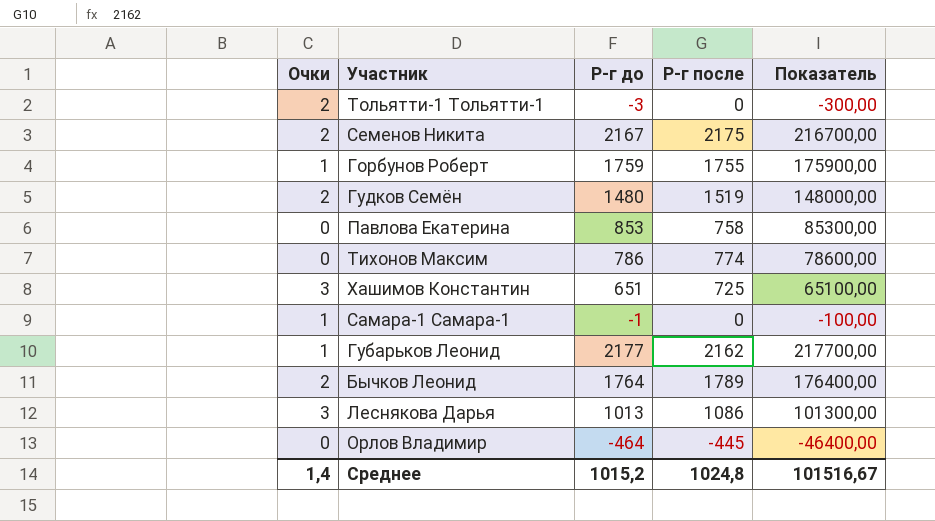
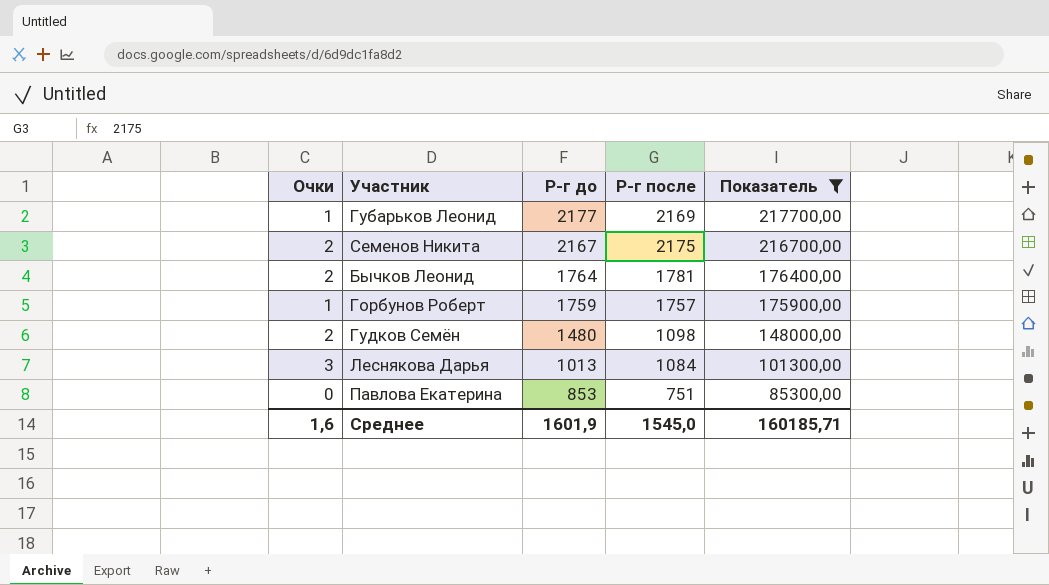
filter: none -> Показатель >= 85300,00
row order: none -> Р-г до descending
Губарьков Леонид | Р-г после: 2162 -> 2169
Бычков Леонид | Р-г после: 1789 -> 1781
Горбунов Роберт | Р-г после: 1755 -> 1757
Гудков Семён | Р-г после: 1519 -> 1098
Леснякова Дарья | Р-г после: 1086 -> 1084
Павлова Екатерина | Р-г после: 758 -> 751
Среднее | Очки: 1,4 -> 1,6
Среднее | Р-г до: 1015,2 -> 1601,9
Среднее | Р-г после: 1024,8 -> 1545,0
Среднее | Показатель: 101516,67 -> 160185,71

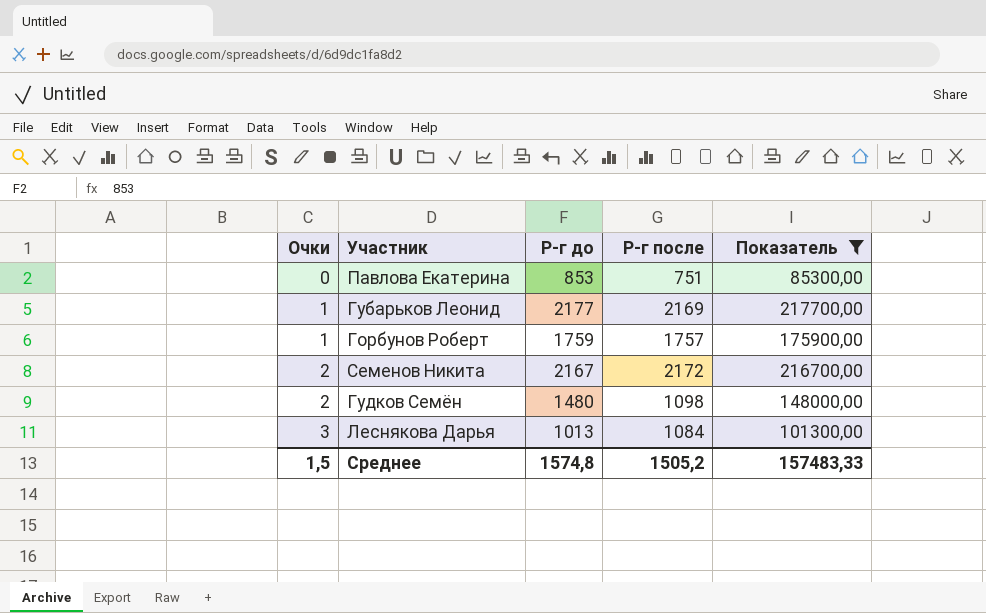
row order: Р-г до descending -> Очки ascending
row Бычков Леонид: 2 | 1764 | 1781 | 176400,00 -> none
Семенов Никита | Р-г после: 2175 -> 2172
Среднее | Очки: 1,6 -> 1,5
Среднее | Р-г до: 1601,9 -> 1574,8
Среднее | Р-г после: 1545,0 -> 1505,2
Среднее | Показатель: 160185,71 -> 157483,33

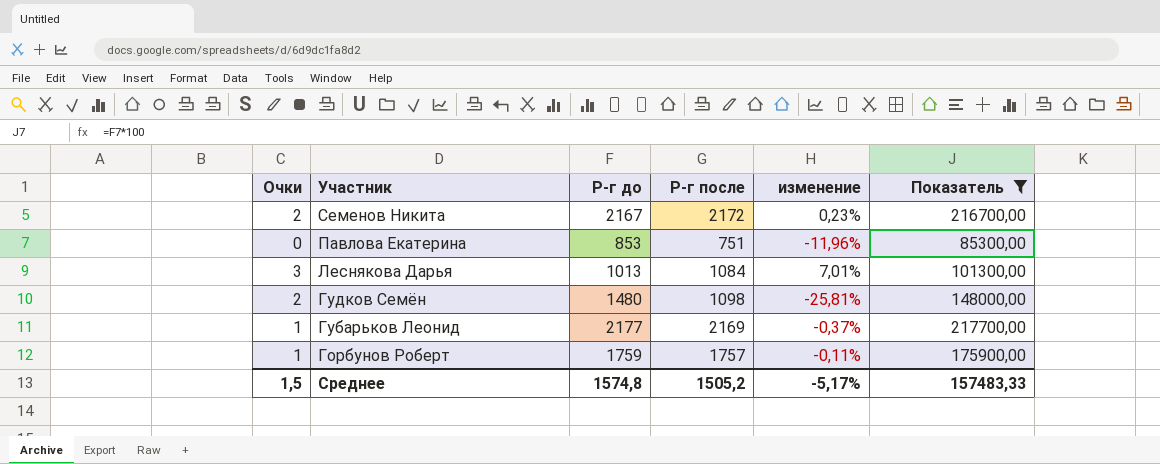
row order: Очки ascending -> Участник descending
column изменение | formula: none -> ([Р-г после] - [Р-г до]) / [Р-г до]

